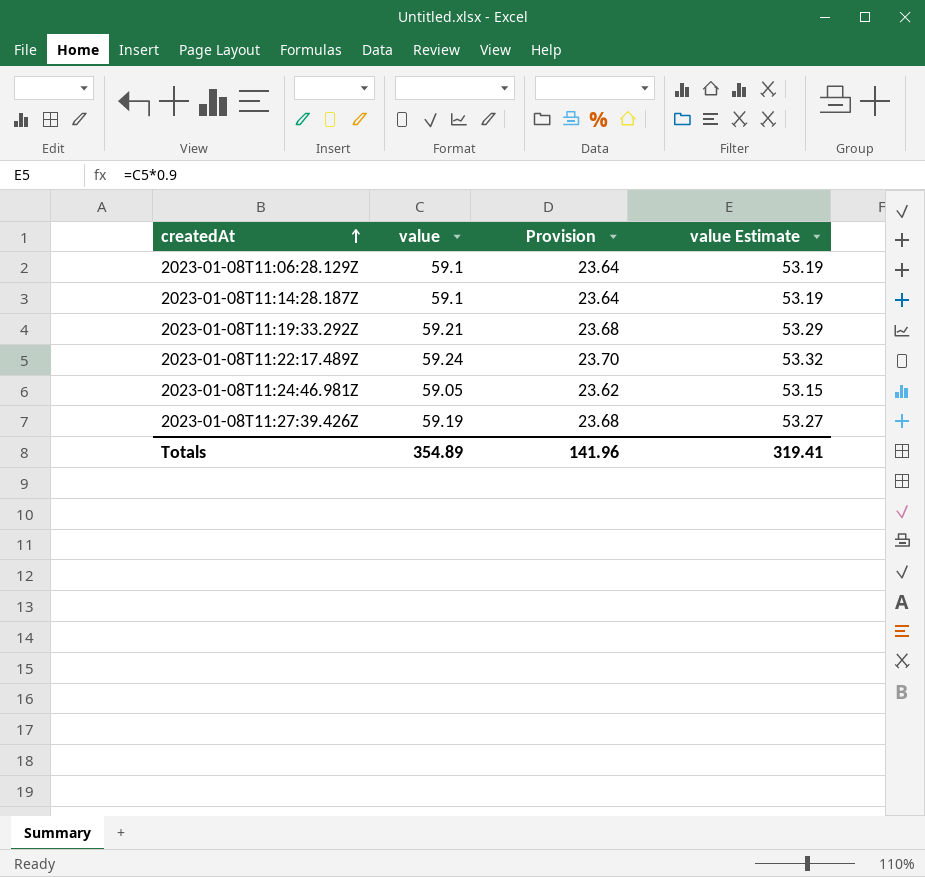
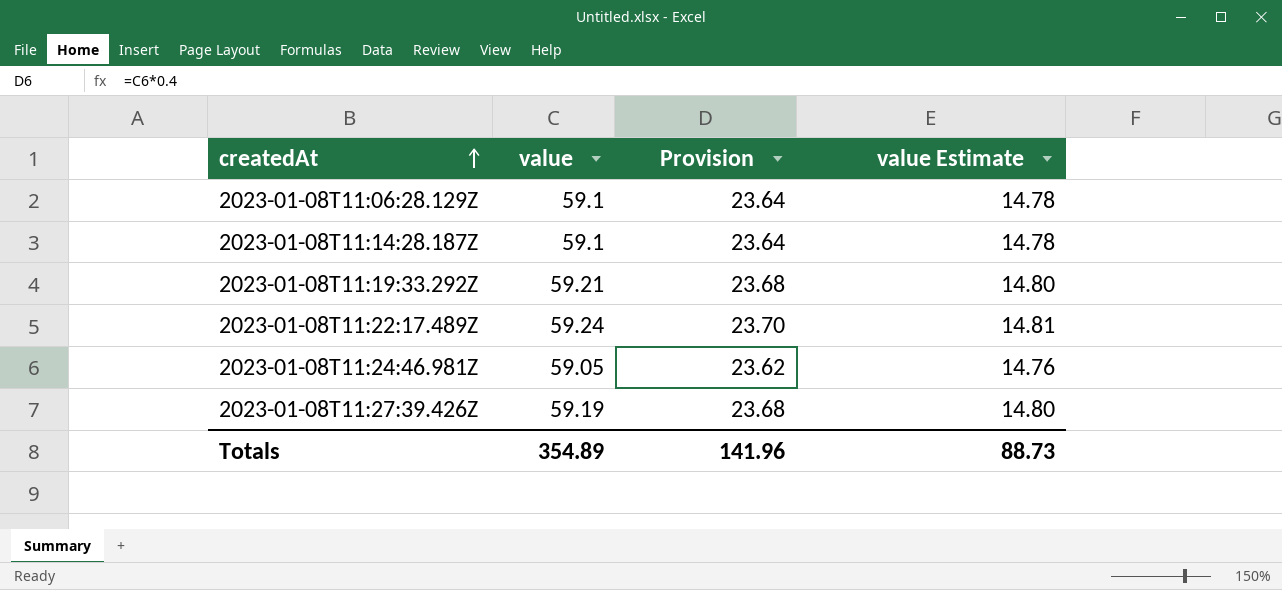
column value Estimate | formula: [value] * 0.9 -> [value] * 0.25
Totals | value Estimate: 319.41 -> 88.73

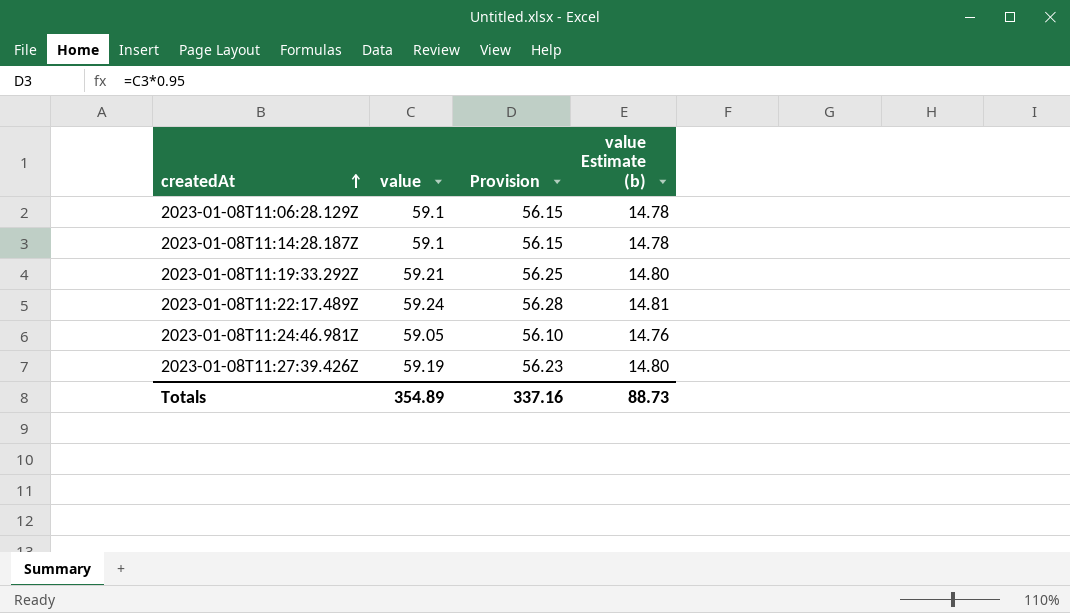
column Provision | formula: [value] * 0.4 -> [value] * 0.95
column name: value Estimate -> value Estimate (b)
Totals | Provision: 141.96 -> 337.16

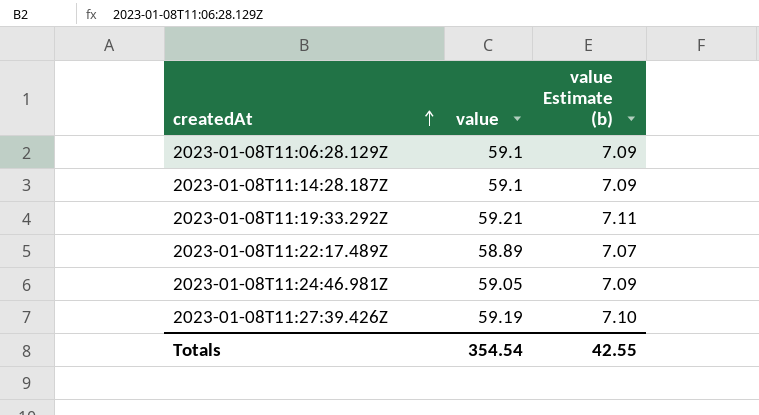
column Provision | formula: [value] * 0.95 -> none
column value Estimate (b) | formula: [value] * 0.25 -> [value] * 0.12
2023-01-08T11:22:17.489Z | value: 59.24 -> 58.89
Totals | value: 354.89 -> 354.54
Totals | value Estimate (b): 88.73 -> 42.55

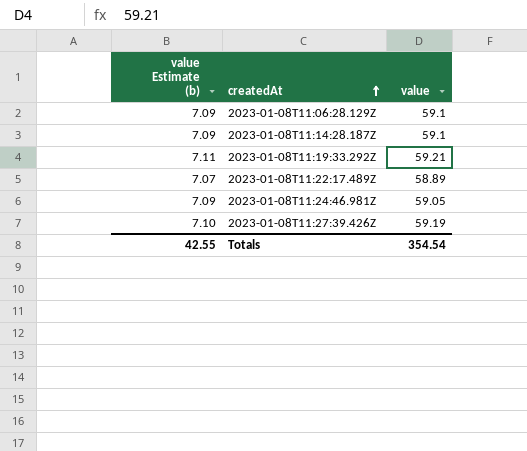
column value Estimate (b) | position: 3 -> 1

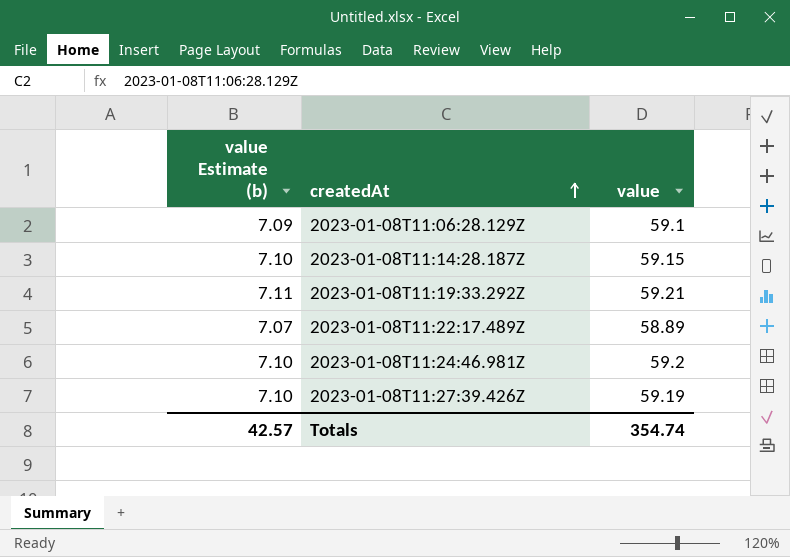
2023-01-08T11:14:28.187Z | value Estimate (b): 7.09 -> 7.10
2023-01-08T11:14:28.187Z | value: 59.1 -> 59.15
2023-01-08T11:24:46.981Z | value Estimate (b): 7.09 -> 7.10
2023-01-08T11:24:46.981Z | value: 59.05 -> 59.2
Totals | value Estimate (b): 42.55 -> 42.57
Totals | value: 354.54 -> 354.74

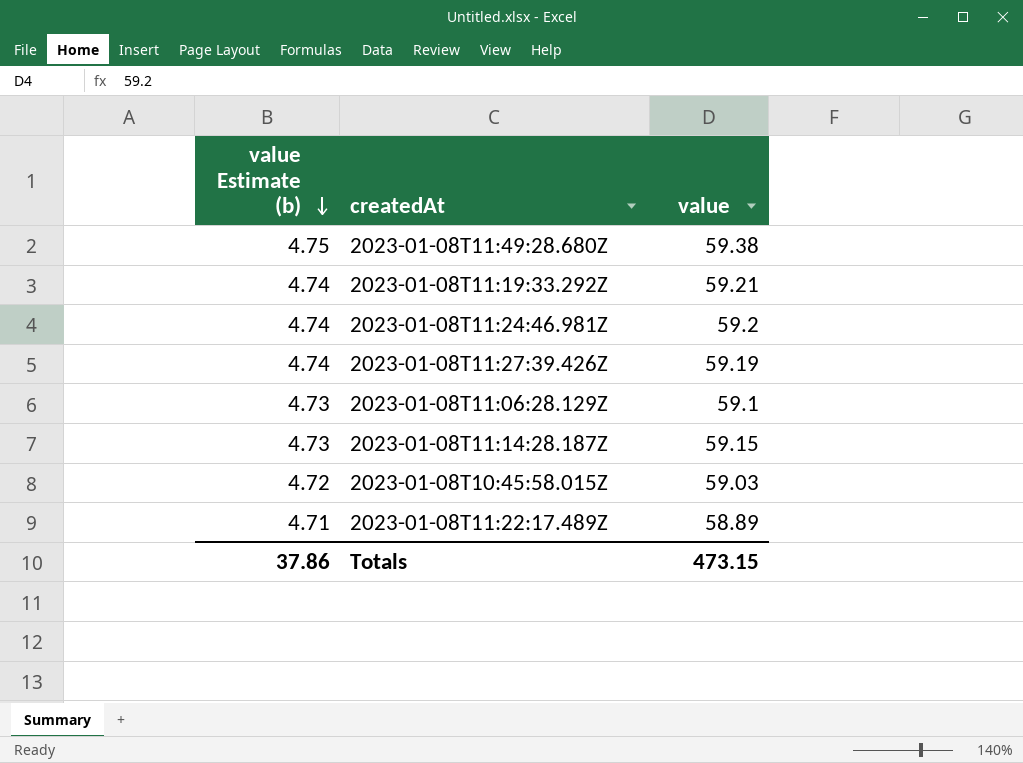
row order: createdAt ascending -> value Estimate (b) descending
column value Estimate (b) | formula: [value] * 0.12 -> [value] * 0.08
row 2023-01-08T11:49:28.680Z: none -> 4.75 | 59.38
row 2023-01-08T10:45:58.015Z: none -> 4.72 | 59.03
Totals | value Estimate (b): 42.57 -> 37.86
Totals | value: 354.74 -> 473.15

